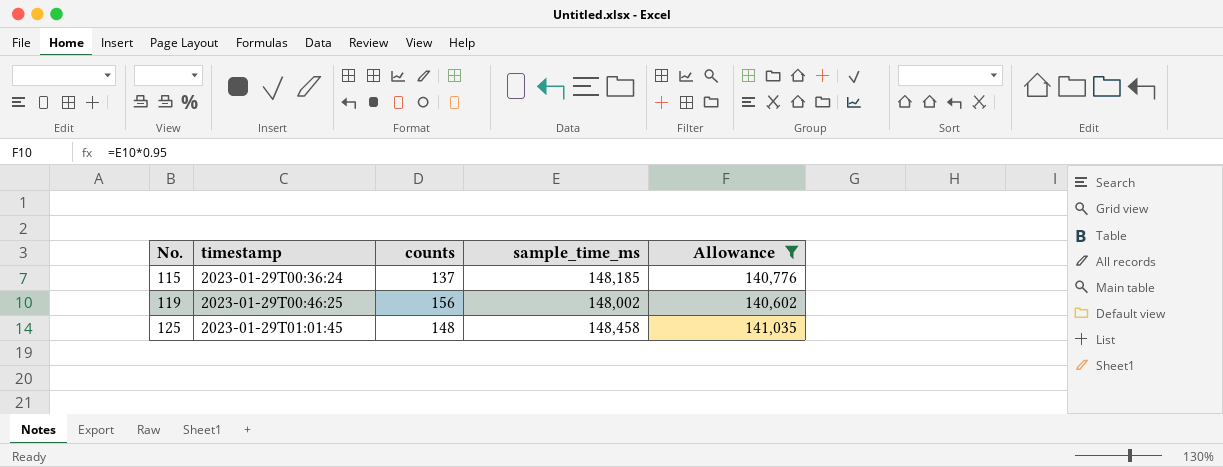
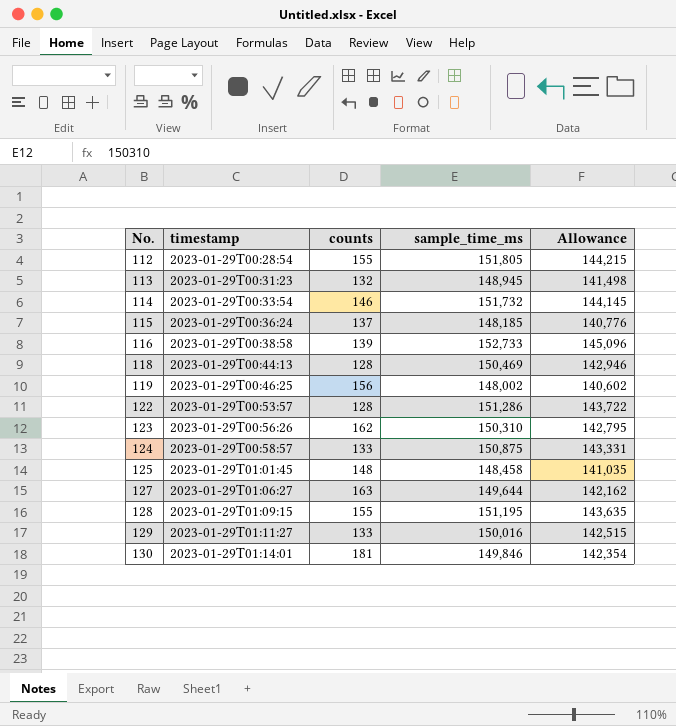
filter: Allowance <= 141,035 -> none

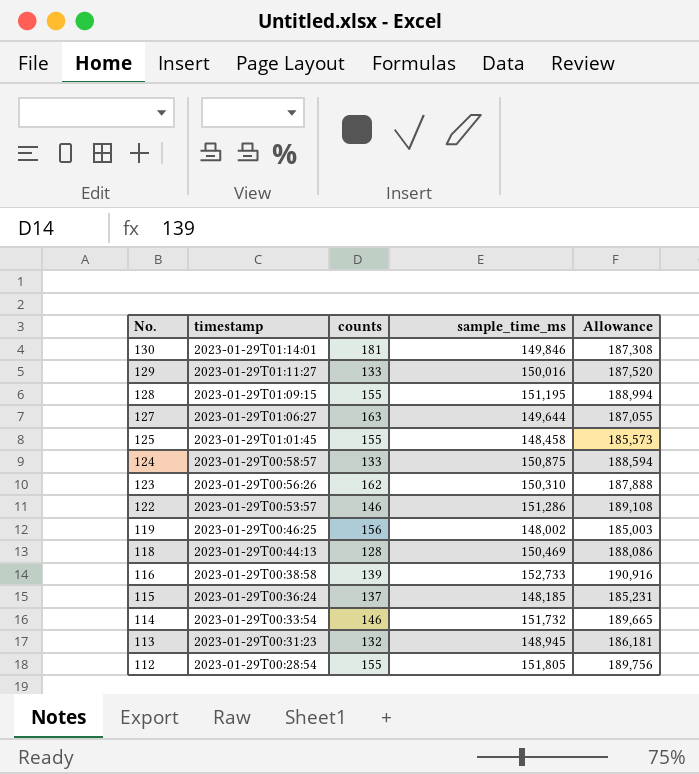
row order: No. ascending -> No. descending
column Allowance | formula: [sample_time_ms] * 0.95 -> [sample_time_ms] * 1.25
125 | counts: 148 -> 155
122 | counts: 128 -> 146

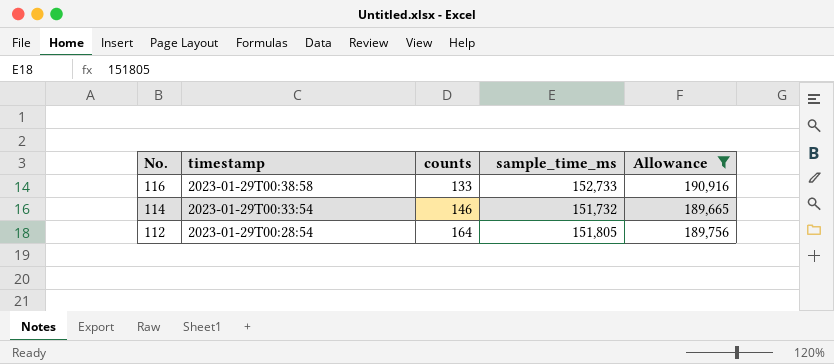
filter: none -> Allowance >= 189,665
116 | counts: 139 -> 133
112 | counts: 155 -> 164

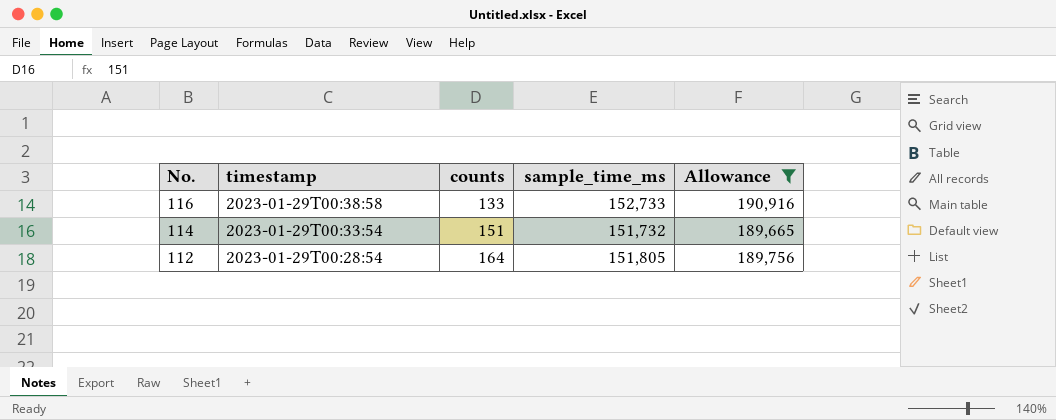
114 | counts: 146 -> 151

